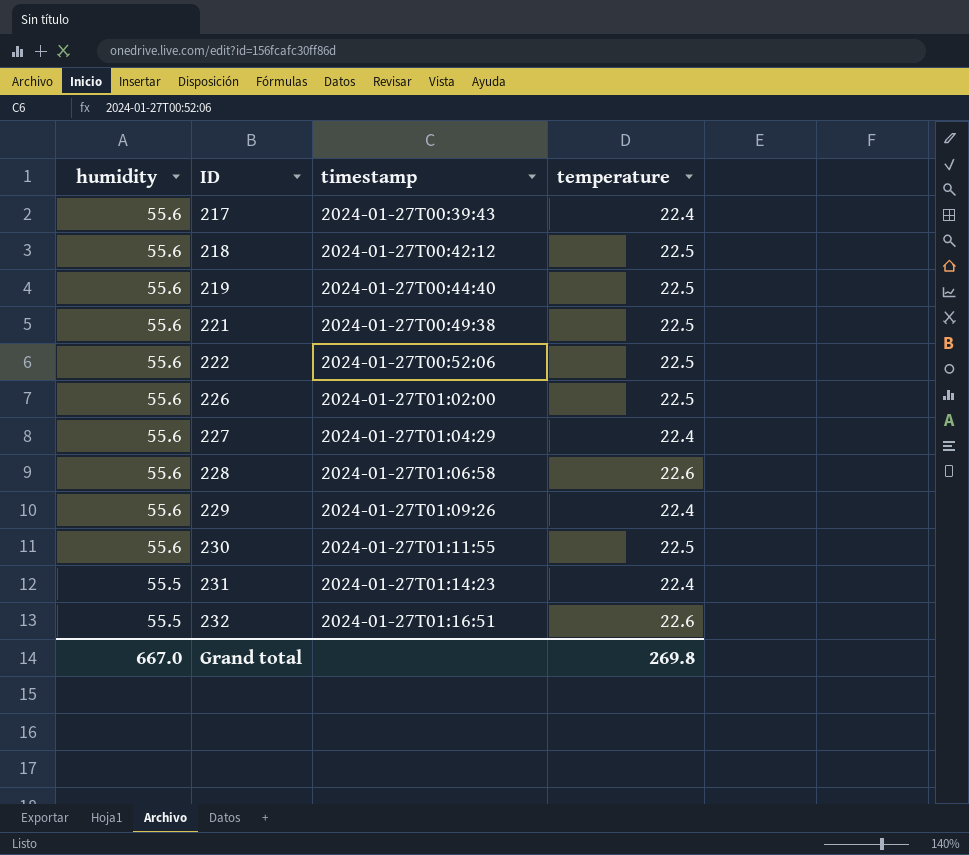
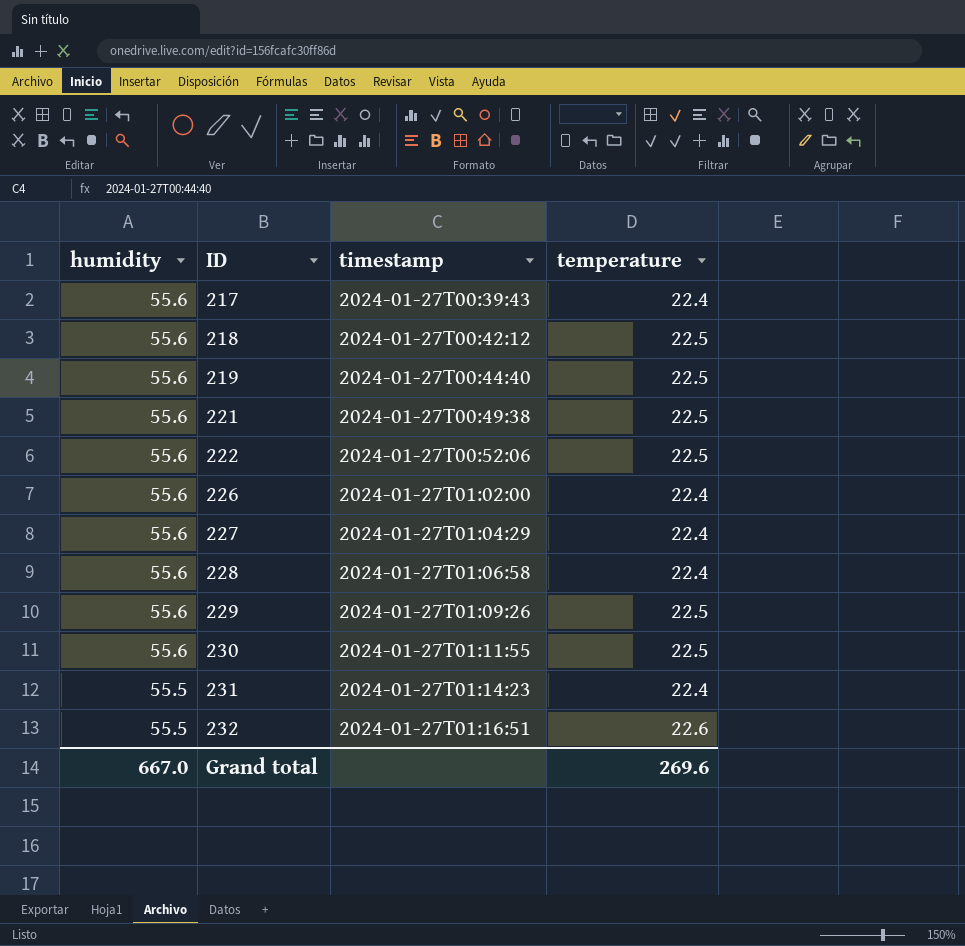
226 | temperature: 22.5 -> 22.4
228 | temperature: 22.6 -> 22.4
229 | temperature: 22.4 -> 22.5
Grand total | temperature: 269.8 -> 269.6

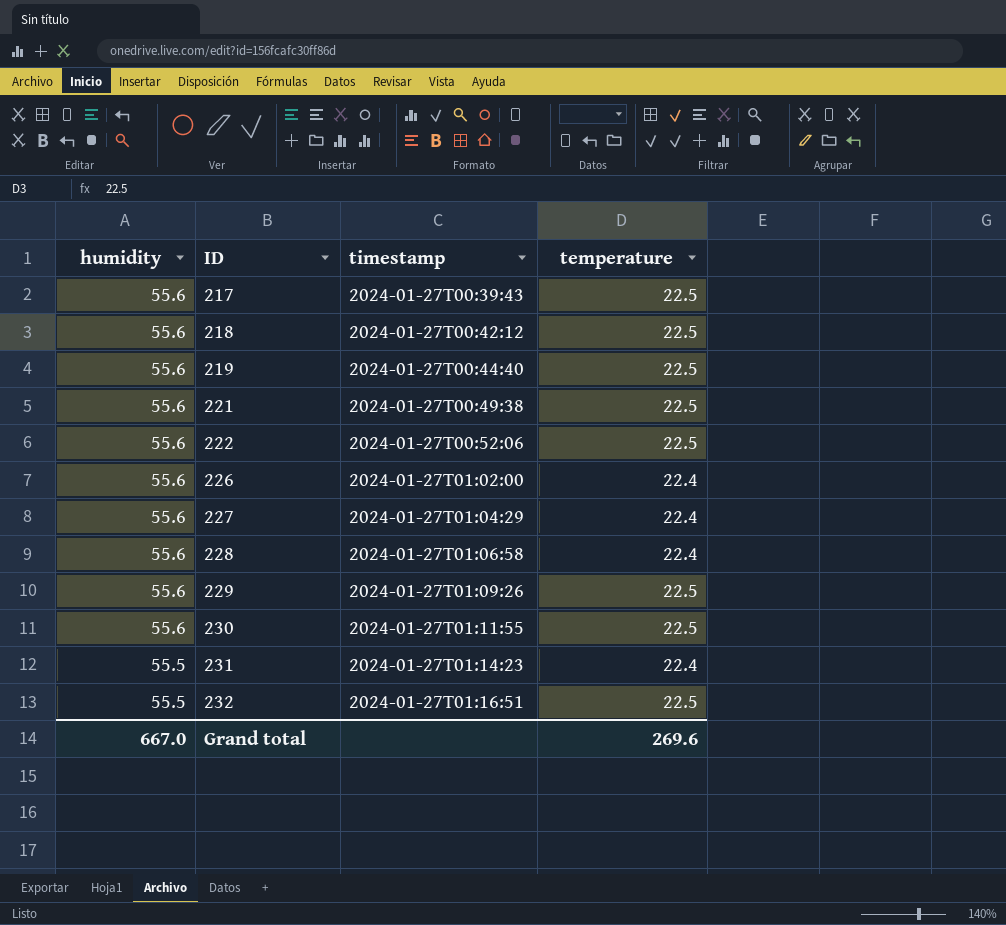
217 | temperature: 22.4 -> 22.5
232 | temperature: 22.6 -> 22.5

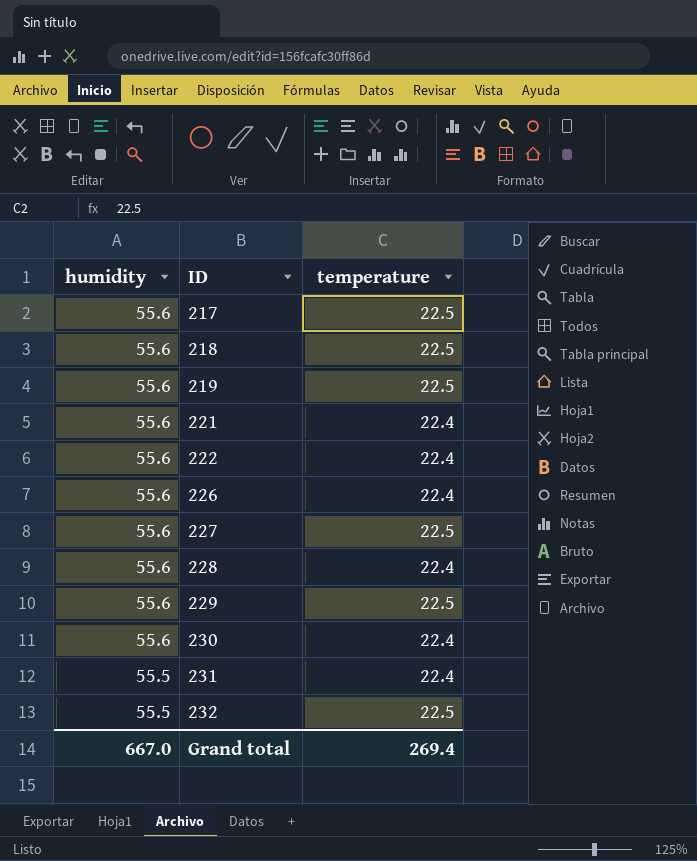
column timestamp | position: 3 -> none
221 | temperature: 22.5 -> 22.4
222 | temperature: 22.5 -> 22.4
227 | temperature: 22.4 -> 22.5
230 | temperature: 22.5 -> 22.4
Grand total | temperature: 269.6 -> 269.4

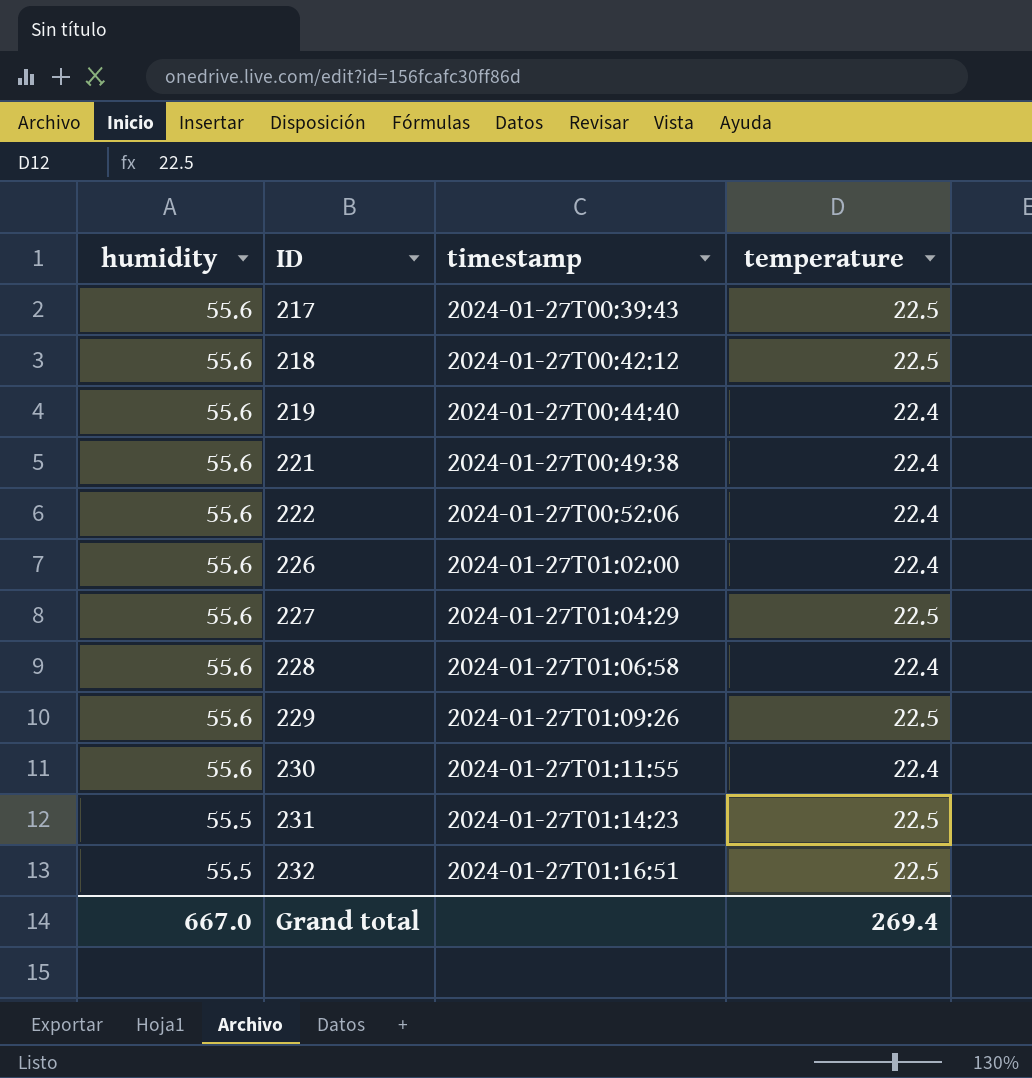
column timestamp | position: none -> 3
219 | temperature: 22.5 -> 22.4
231 | temperature: 22.4 -> 22.5

